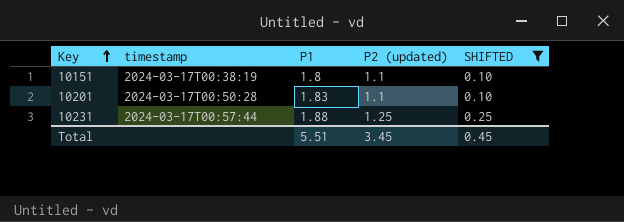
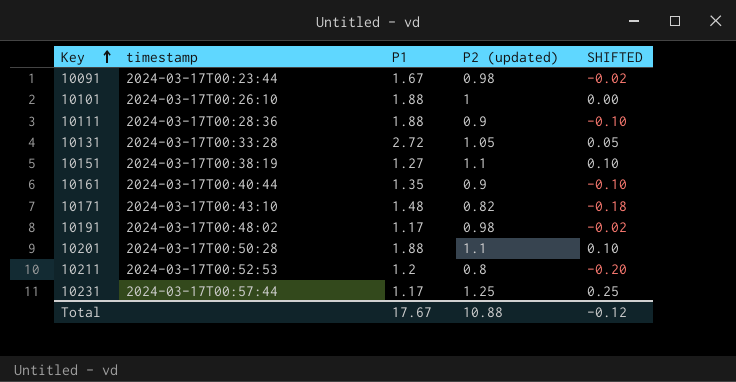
filter: SHIFTED >= 0.10 -> none
10151 | P1: 1.8 -> 1.27
10201 | P1: 1.83 -> 1.88
10231 | P1: 1.88 -> 1.17
Total | P1: 5.51 -> 17.67
Total | P2 (updated): 3.45 -> 10.88
Total | SHIFTED: 0.45 -> -0.12

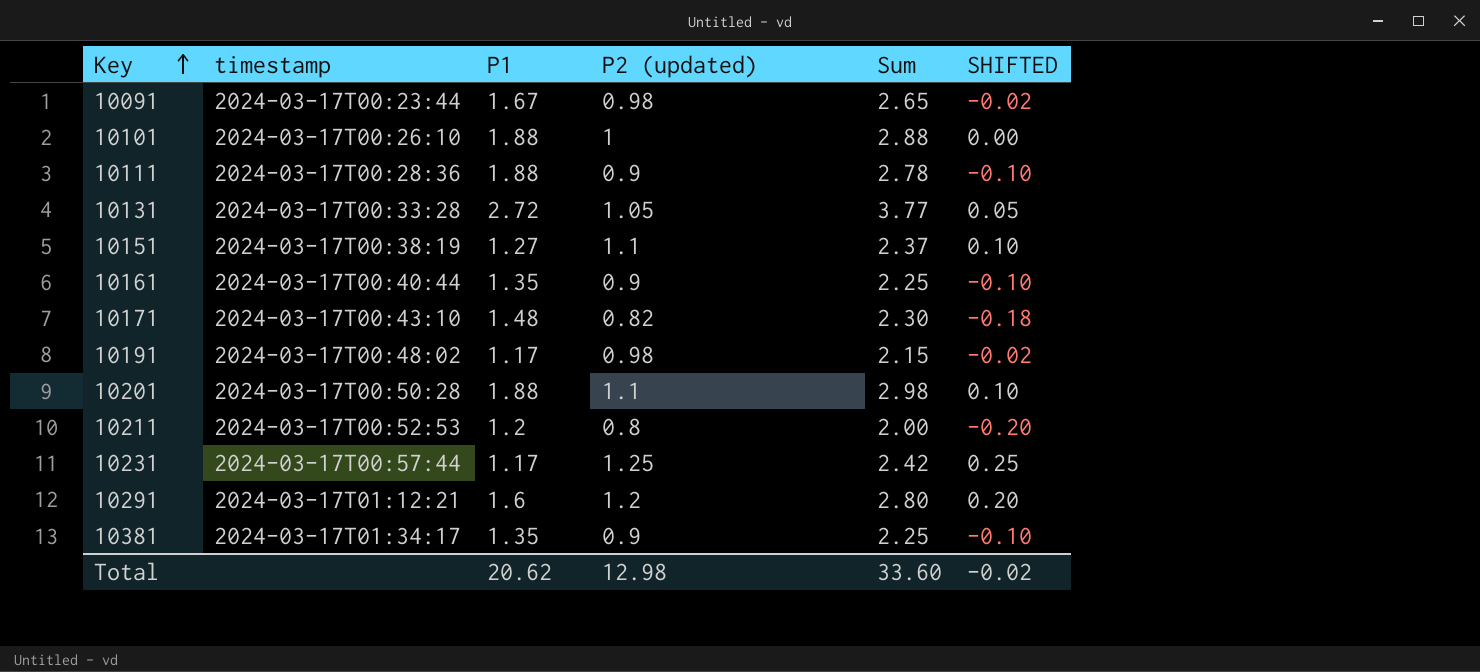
column Sum | formula: none -> [P1] + [P2 (updated)]
row 10291: none -> 2024-03-17T01:12:21 | 1.6 | 1.2 | 2.80 | 0.20
row 10381: none -> 2024-03-17T01:34:17 | 1.35 | 0.9 | 2.25 | -0.10
Total | P1: 17.67 -> 20.62
Total | P2 (updated): 10.88 -> 12.98
Total | SHIFTED: -0.12 -> -0.02

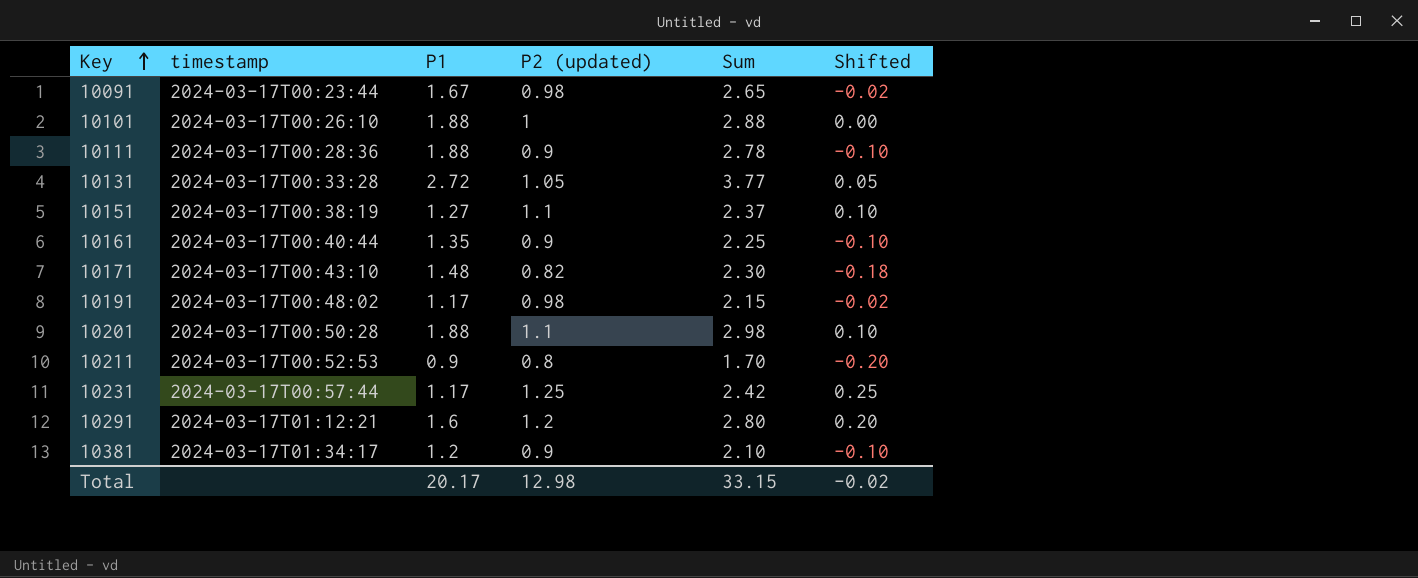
column name: SHIFTED -> Shifted
10211 | P1: 1.2 -> 0.9
10211 | Sum: 2.00 -> 1.70
10381 | P1: 1.35 -> 1.2
10381 | Sum: 2.25 -> 2.10
Total | P1: 20.62 -> 20.17
Total | Sum: 33.60 -> 33.15

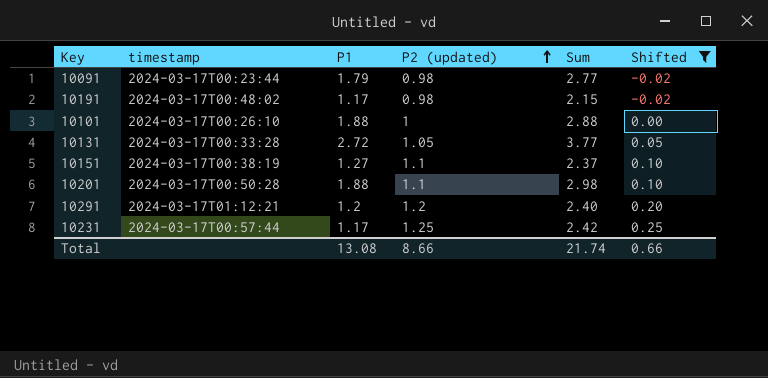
filter: none -> Shifted >= -0.02
row order: Key ascending -> P2 (updated) ascending
10091 | P1: 1.67 -> 1.79
10091 | Sum: 2.65 -> 2.77
10291 | P1: 1.6 -> 1.2
10291 | Sum: 2.80 -> 2.40
Total | P1: 20.17 -> 13.08
Total | P2 (updated): 12.98 -> 8.66
Total | Sum: 33.15 -> 21.74
Total | Shifted: -0.02 -> 0.66

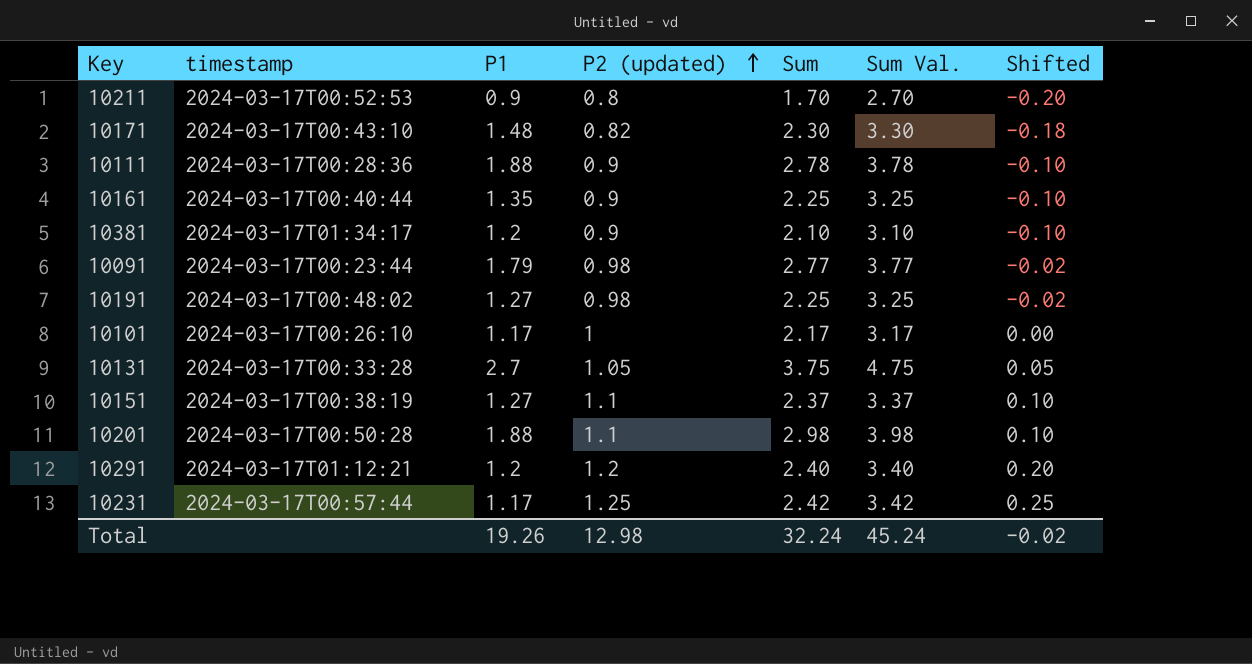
filter: Shifted >= -0.02 -> none
column Sum Val. | formula: none -> [Sum] + 1
10191 | P1: 1.17 -> 1.27
10191 | Sum: 2.15 -> 2.25
10101 | P1: 1.88 -> 1.17
10101 | Sum: 2.88 -> 2.17
10131 | P1: 2.72 -> 2.7
10131 | Sum: 3.77 -> 3.75
Total | P1: 13.08 -> 19.26
Total | P2 (updated): 8.66 -> 12.98
Total | Sum: 21.74 -> 32.24
Total | Shifted: 0.66 -> -0.02

